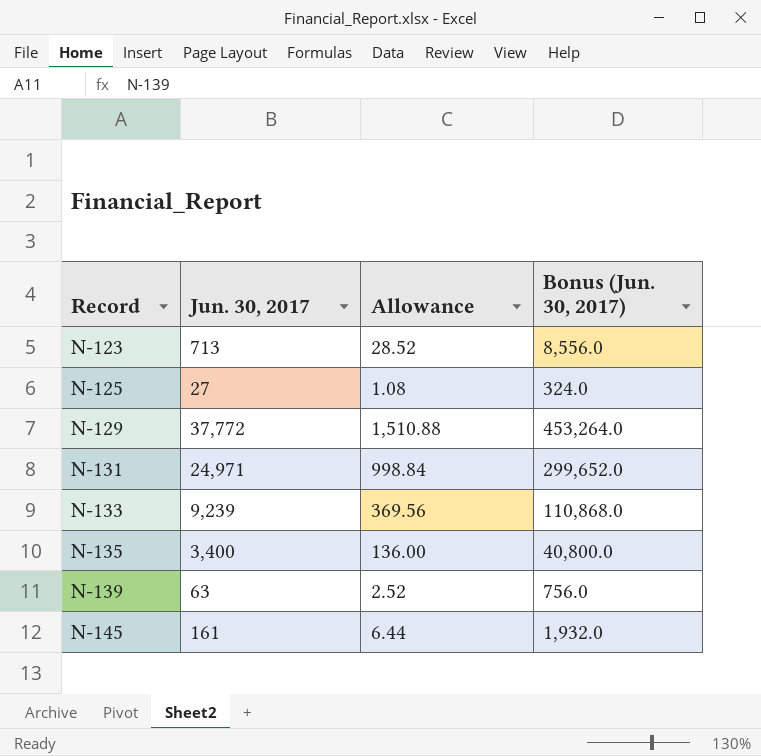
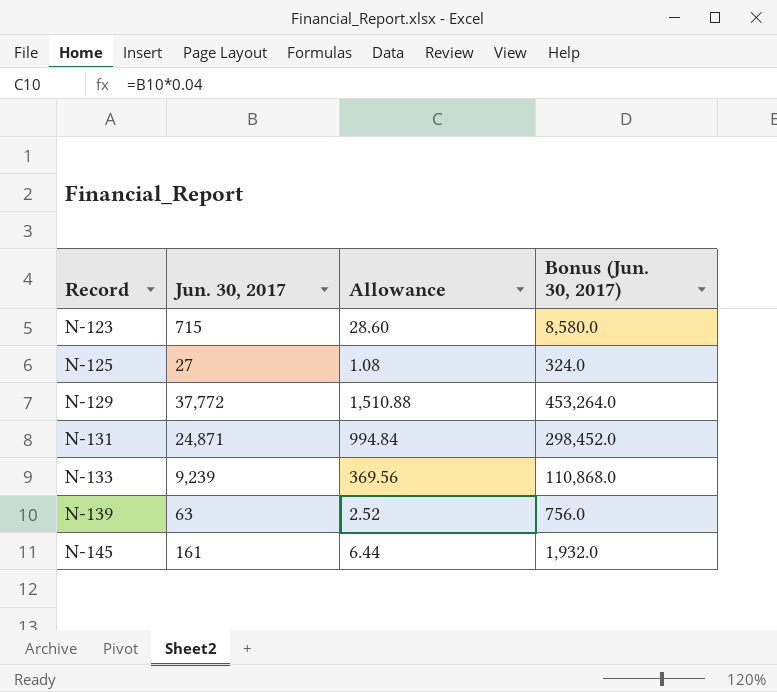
row N-135: 3,400 | 136.00 | 40,800.0 -> none
N-123 | Jun. 30, 2017: 713 -> 715
N-123 | Allowance: 28.52 -> 28.60
N-123 | Bonus (Jun. 30, 2017): 8,556.0 -> 8,580.0
N-131 | Jun. 30, 2017: 24,971 -> 24,871
N-131 | Allowance: 998.84 -> 994.84
N-131 | Bonus (Jun. 30, 2017): 299,652.0 -> 298,452.0

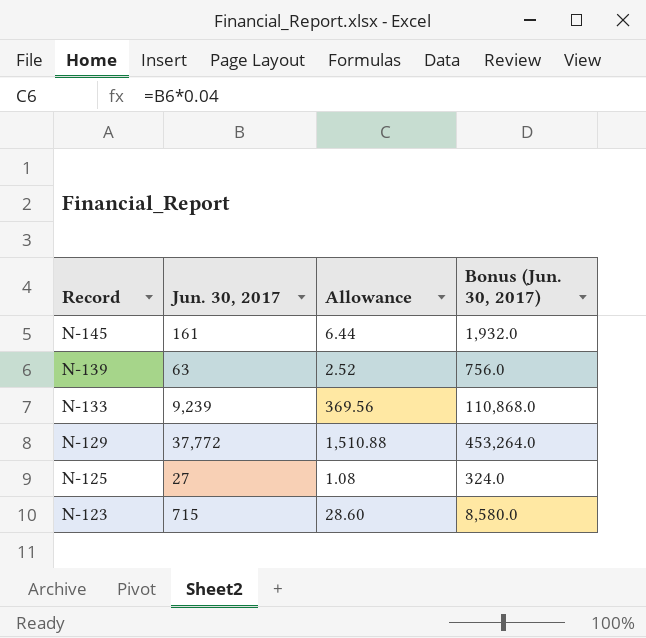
row order: Record ascending -> Record descending
row N-131: 24,871 | 994.84 | 298,452.0 -> none

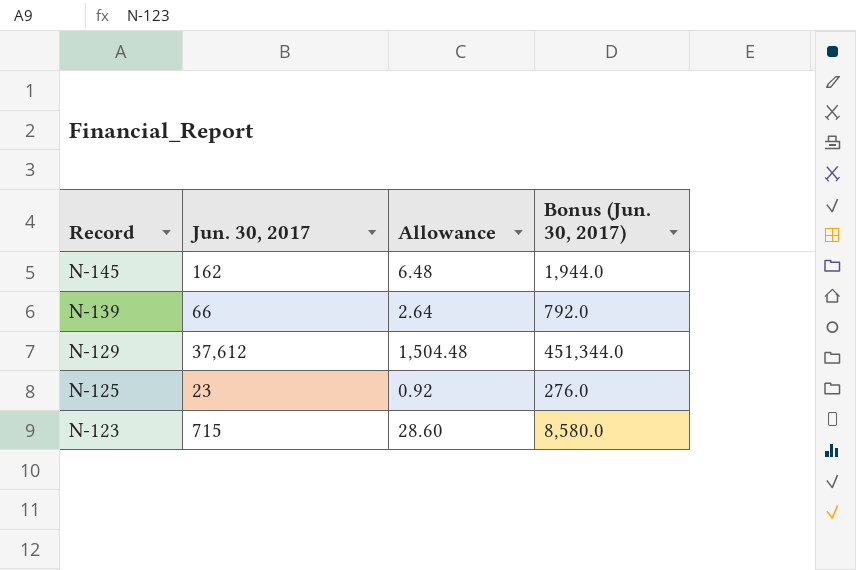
row N-133: 9,239 | 369.56 | 110,868.0 -> none
N-145 | Jun. 30, 2017: 161 -> 162
N-145 | Allowance: 6.44 -> 6.48
N-145 | Bonus (Jun. 30, 2017): 1,932.0 -> 1,944.0
N-139 | Jun. 30, 2017: 63 -> 66
N-139 | Allowance: 2.52 -> 2.64
N-139 | Bonus (Jun. 30, 2017): 756.0 -> 792.0
N-129 | Jun. 30, 2017: 37,772 -> 37,612
N-129 | Allowance: 1,510.88 -> 1,504.48
N-129 | Bonus (Jun. 30, 2017): 453,264.0 -> 451,344.0
N-125 | Jun. 30, 2017: 27 -> 23
N-125 | Allowance: 1.08 -> 0.92
N-125 | Bonus (Jun. 30, 2017): 324.0 -> 276.0

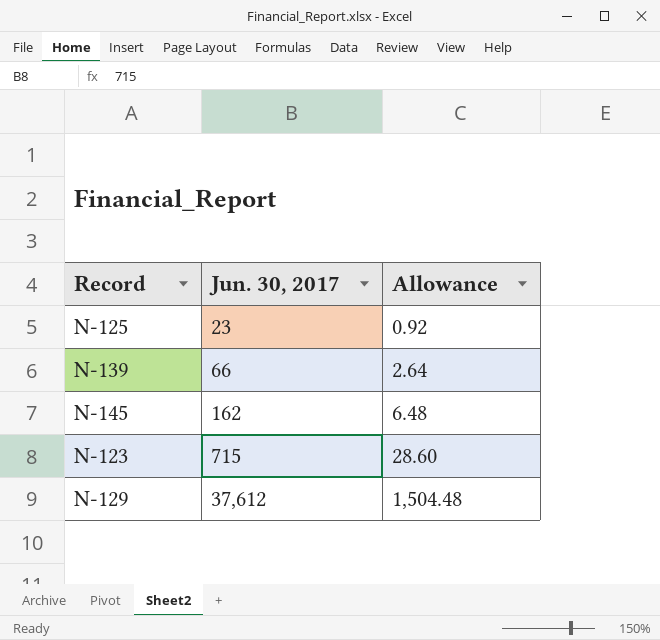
row order: Record descending -> Jun. 30, 2017 ascending
column Bonus (Jun. 30, 2017) | formula: [Jun. 30, 2017] * 12 -> none

